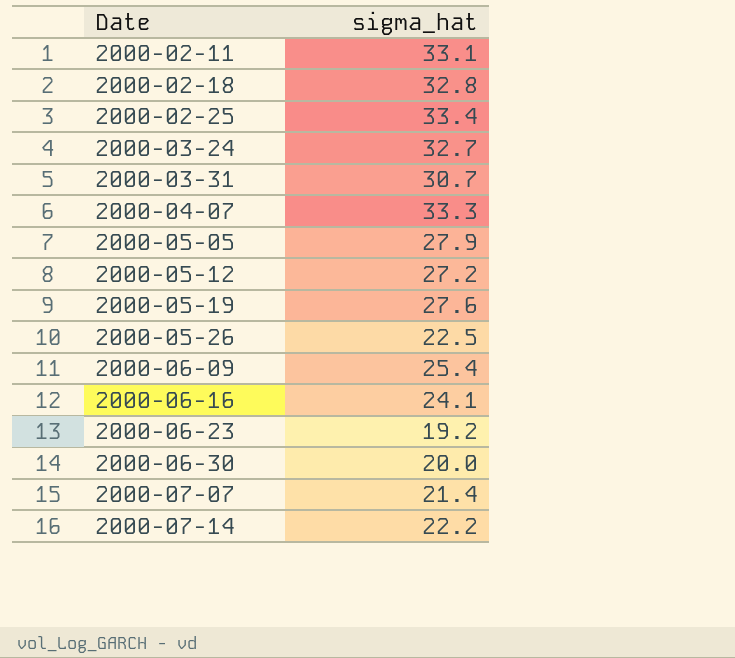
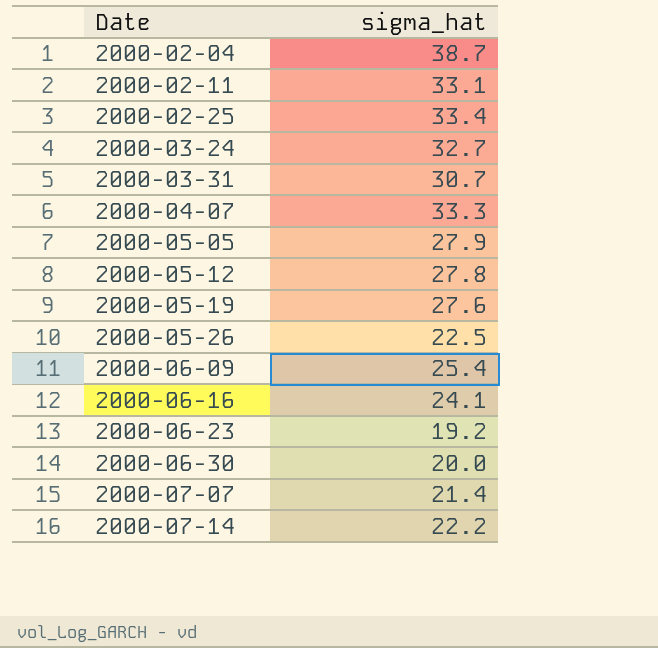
row 2000-02-18: 32.8 -> none
row 2000-02-04: none -> 38.7
2000-05-12 | sigma_hat: 27.2 -> 27.8

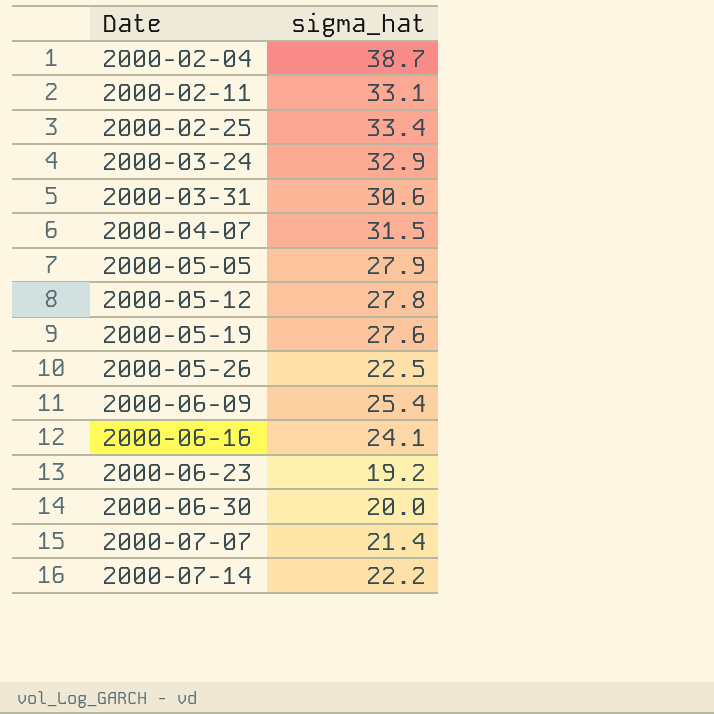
2000-03-24 | sigma_hat: 32.7 -> 32.9
2000-03-31 | sigma_hat: 30.7 -> 30.6
2000-04-07 | sigma_hat: 33.3 -> 31.5

